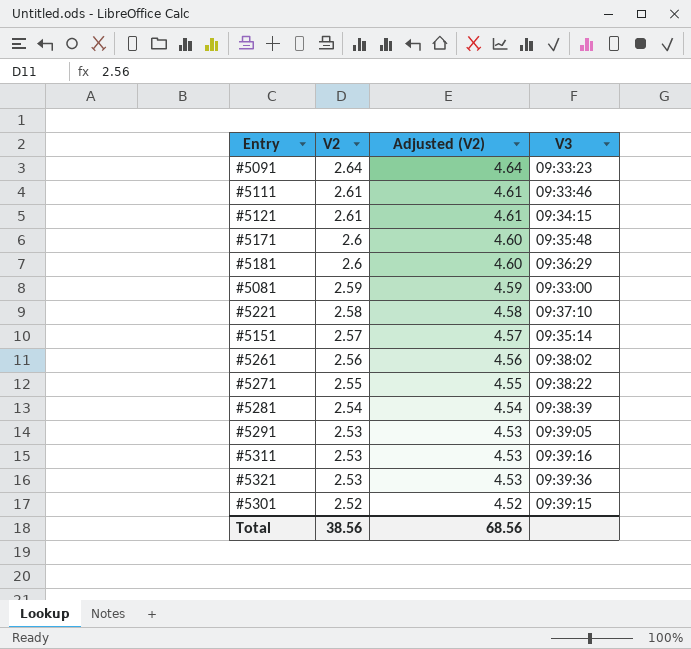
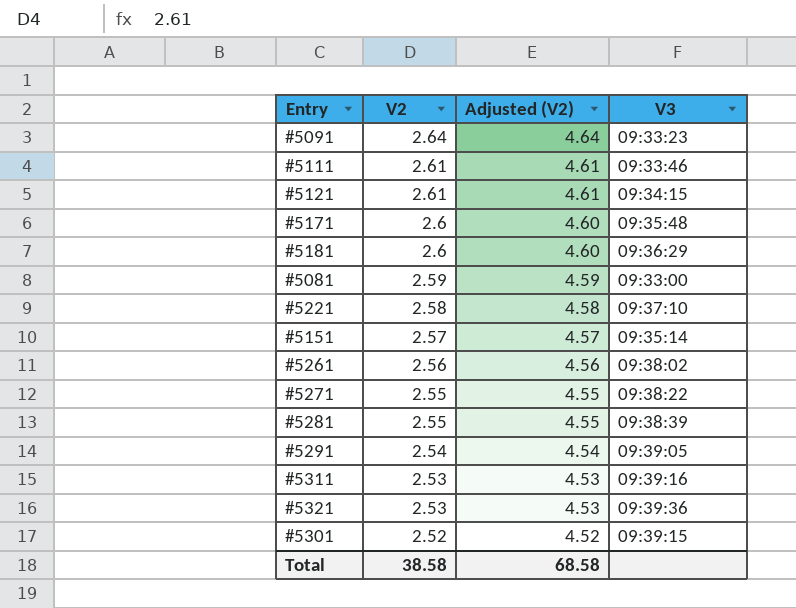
#5281 | V2: 2.54 -> 2.55
#5281 | Adjusted (V2): 4.54 -> 4.55
#5291 | V2: 2.53 -> 2.54
#5291 | Adjusted (V2): 4.53 -> 4.54
Total | V2: 38.56 -> 38.58
Total | Adjusted (V2): 68.56 -> 68.58

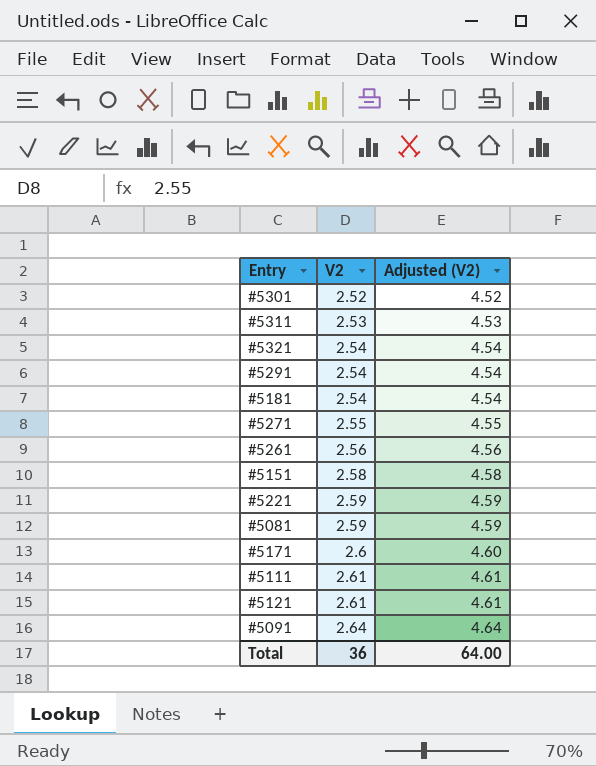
row order: V2 descending -> V2 ascending
column V3 | position: 4 -> none
row #5281: 2.55 | 4.55 | 09:38:39 -> none
#5321 | V2: 2.53 -> 2.54
#5321 | Adjusted (V2): 4.53 -> 4.54
#5181 | V2: 2.6 -> 2.54
#5181 | Adjusted (V2): 4.60 -> 4.54
#5151 | V2: 2.57 -> 2.58
#5151 | Adjusted (V2): 4.57 -> 4.58
#5221 | V2: 2.58 -> 2.59
#5221 | Adjusted (V2): 4.58 -> 4.59
Total | V2: 38.58 -> 36
Total | Adjusted (V2): 68.58 -> 64.00

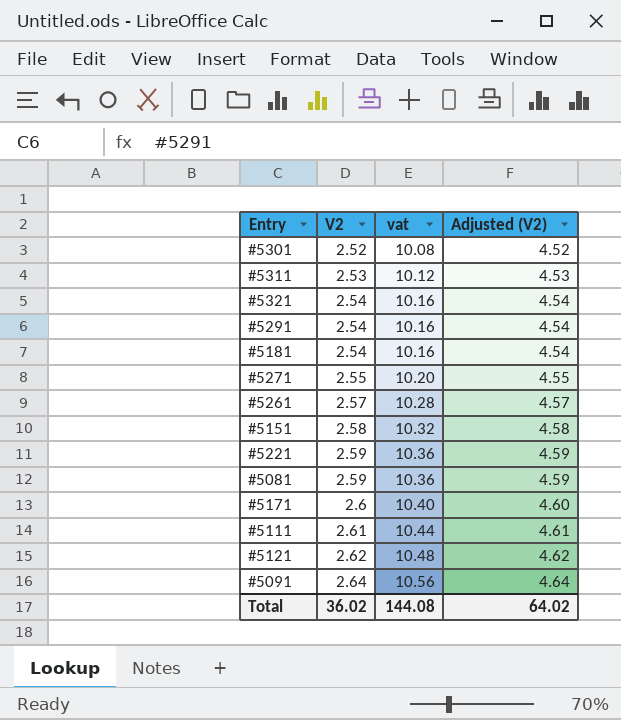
column vat | formula: none -> [V2] * 4
#5261 | V2: 2.56 -> 2.57
#5261 | Adjusted (V2): 4.56 -> 4.57
#5121 | V2: 2.61 -> 2.62
#5121 | Adjusted (V2): 4.61 -> 4.62
Total | V2: 36 -> 36.02
Total | Adjusted (V2): 64.00 -> 64.02

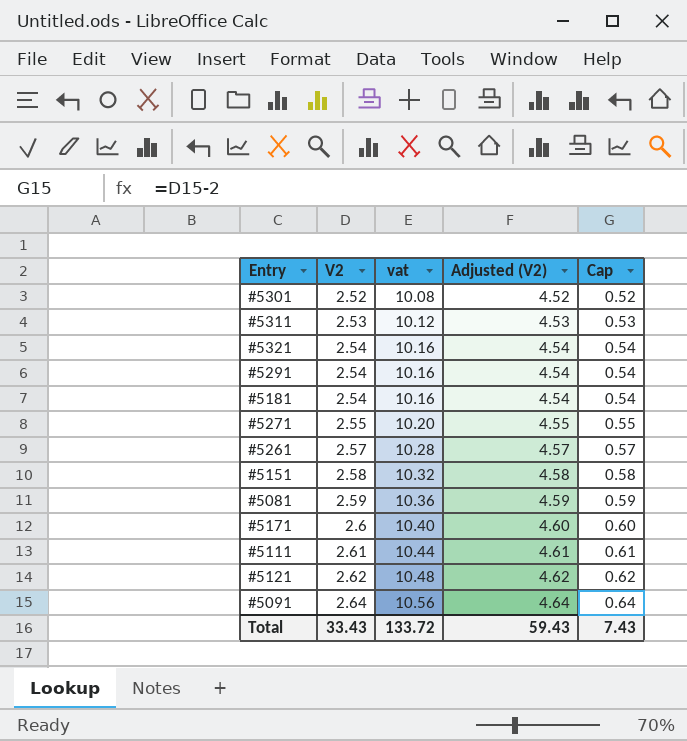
column Cap | formula: none -> [V2] - 2
row #5221: 2.59 | 10.36 | 4.59 -> none
Total | V2: 36.02 -> 33.43
Total | vat: 144.08 -> 133.72
Total | Adjusted (V2): 64.02 -> 59.43

